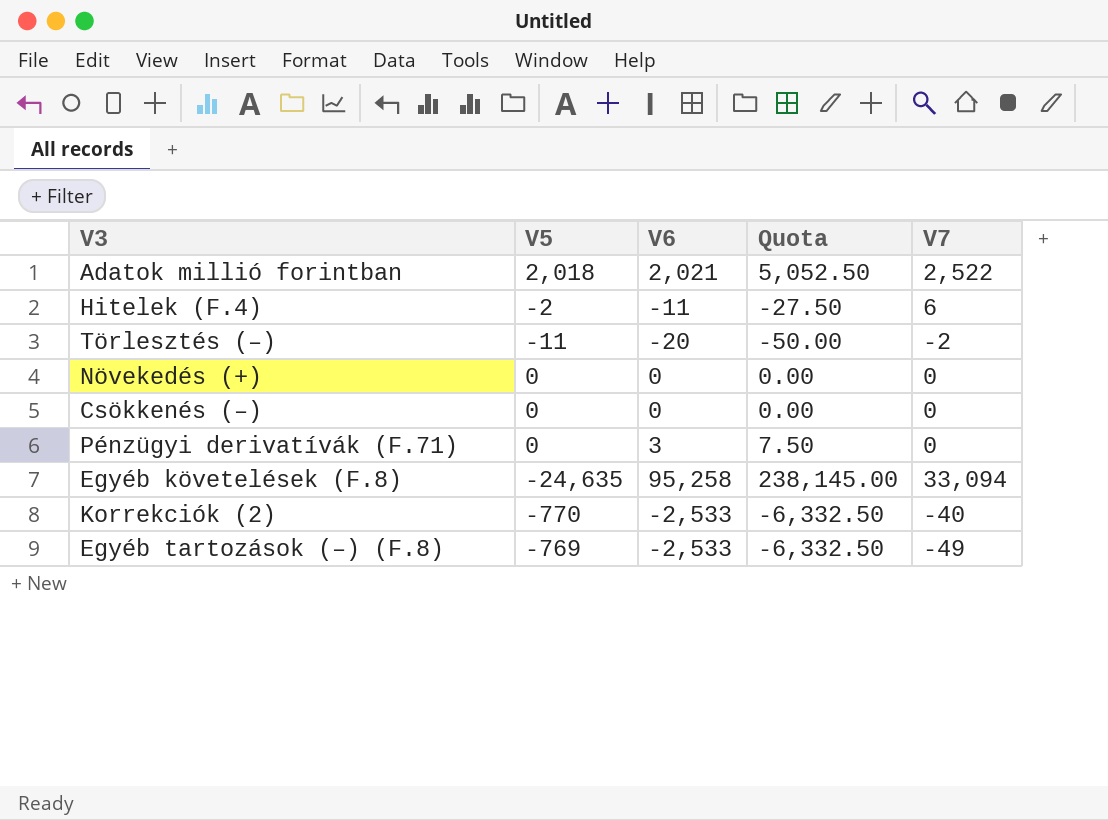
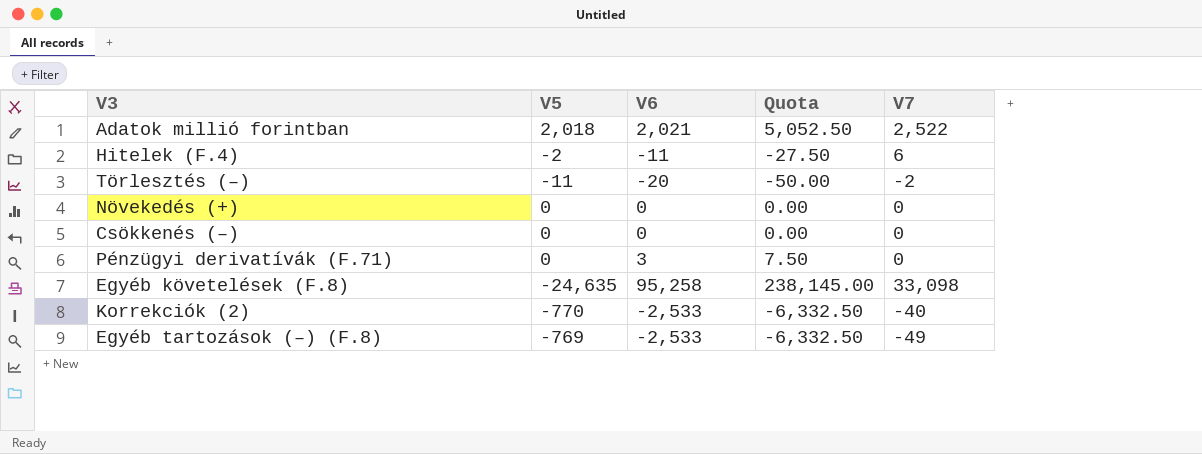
Egyéb követelések (F.8) | V7: 33,094 -> 33,098

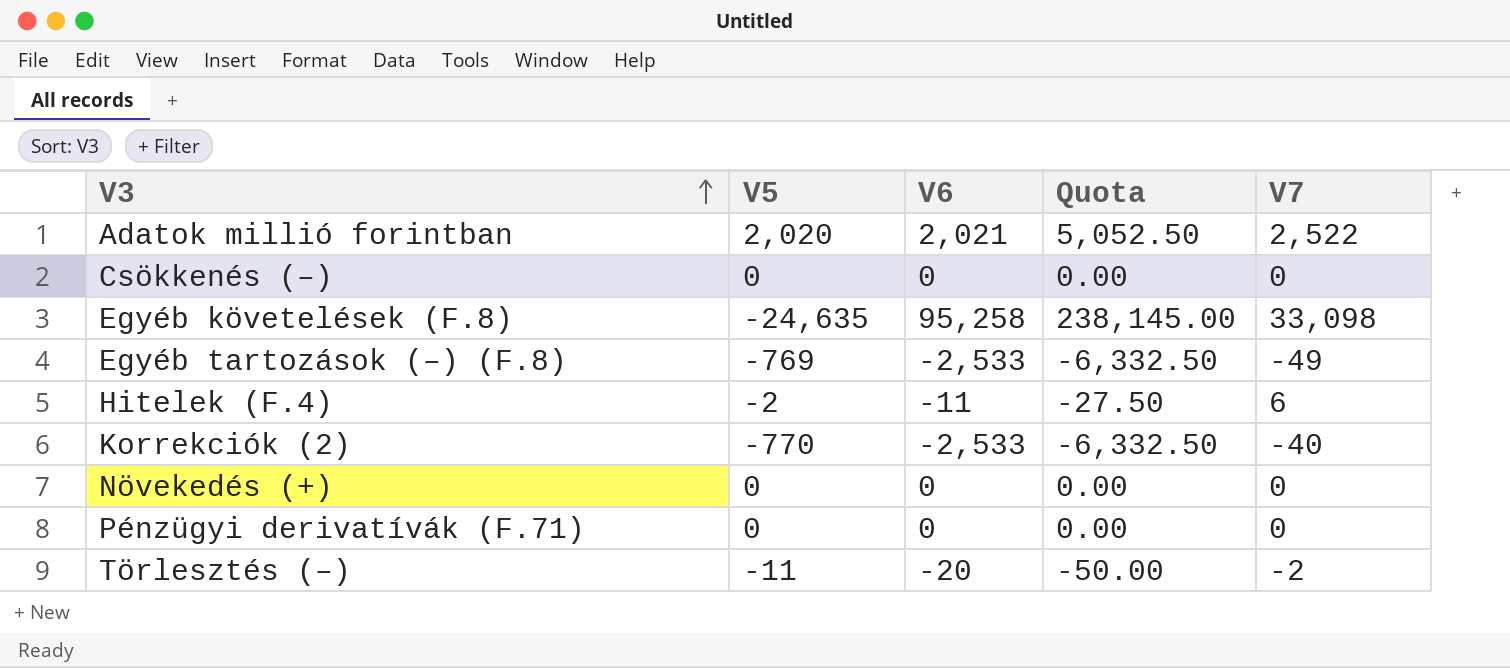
row order: none -> V3 ascending
Adatok millió forintban | V5: 2,018 -> 2,020
Pénzügyi derivatívák (F.71) | V6: 3 -> 0
Pénzügyi derivatívák (F.71) | Quota: 7.50 -> 0.00

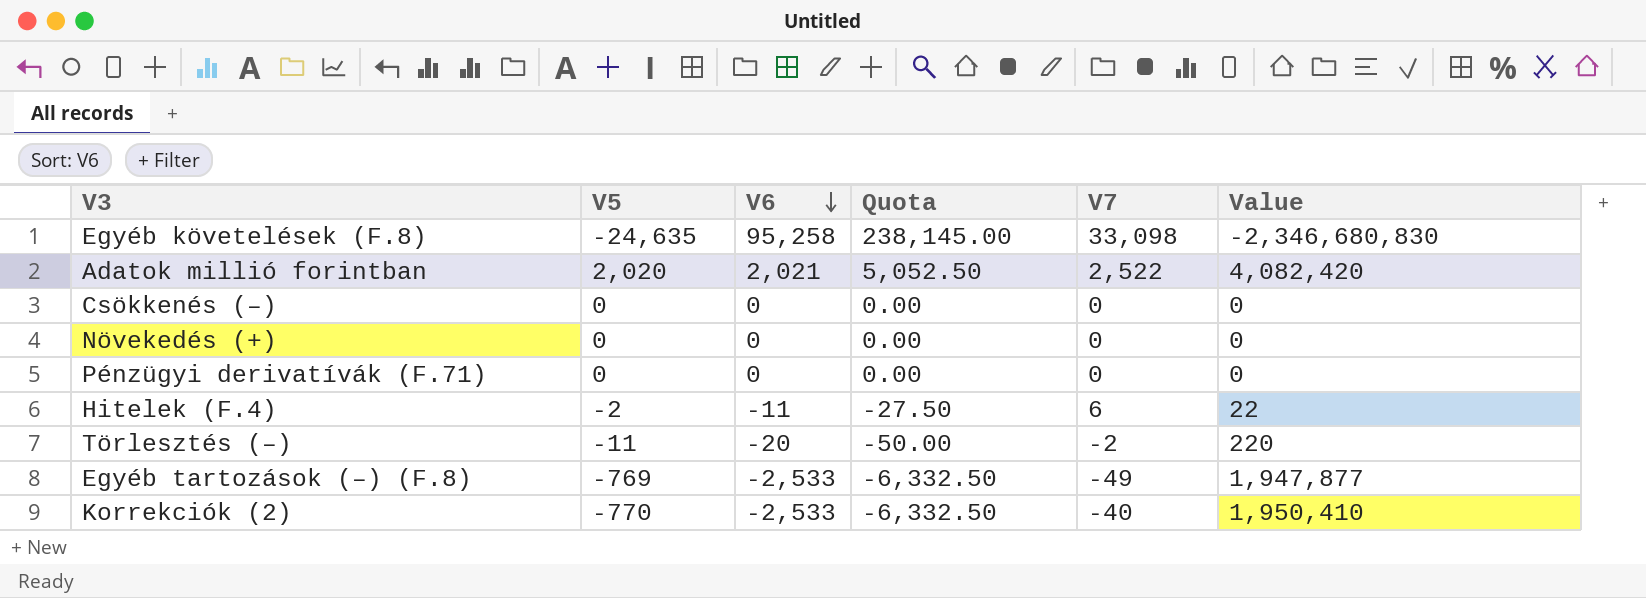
row order: V3 ascending -> V6 descending
column Value | formula: none -> [V5] * [V6]

